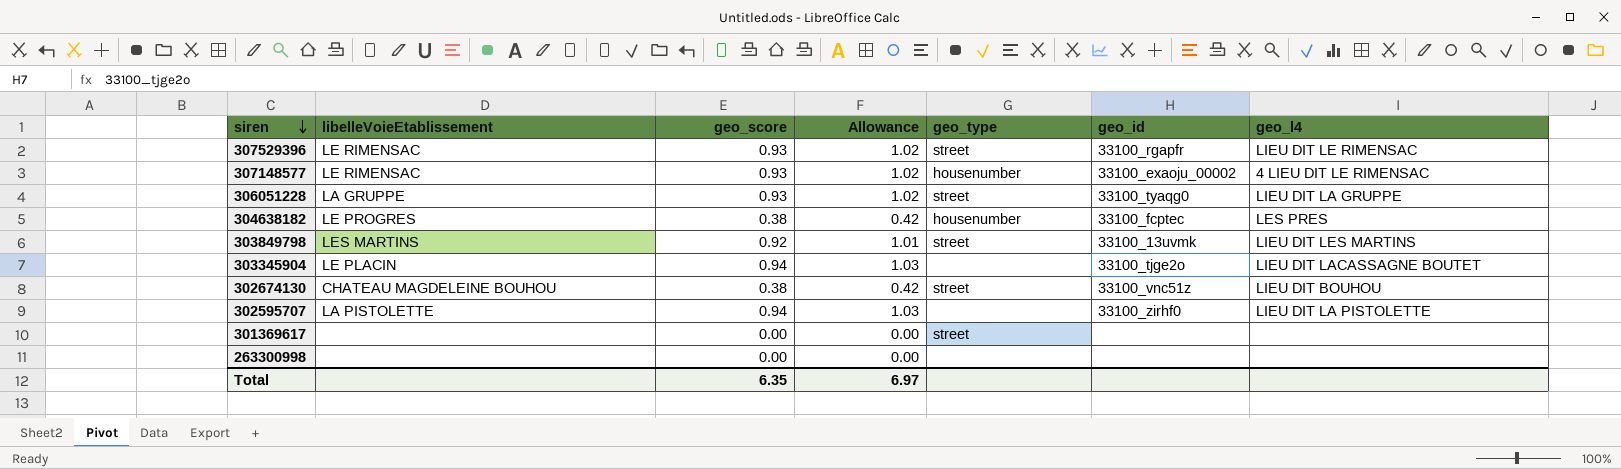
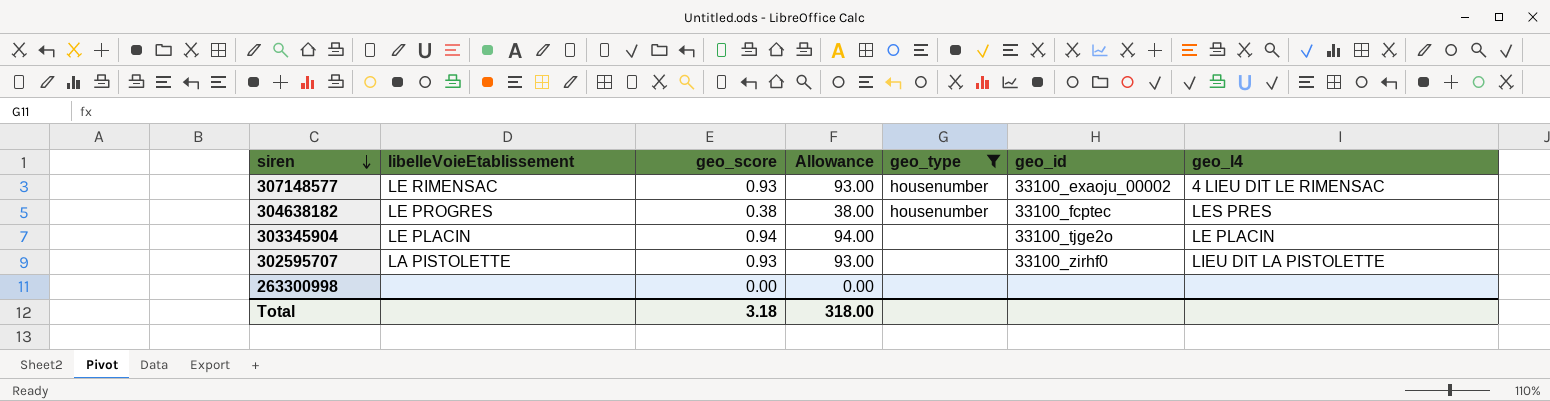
filter: none -> geo_type != street
column Allowance | formula: [geo_score] * 1.1 -> [geo_score] * 100
303345904 | geo_l4: LIEU DIT LACASSAGNE BOUTET -> LE PLACIN
302595707 | geo_score: 0.94 -> 0.93
Total | geo_score: 6.35 -> 3.18
Total | Allowance: 6.97 -> 318.00

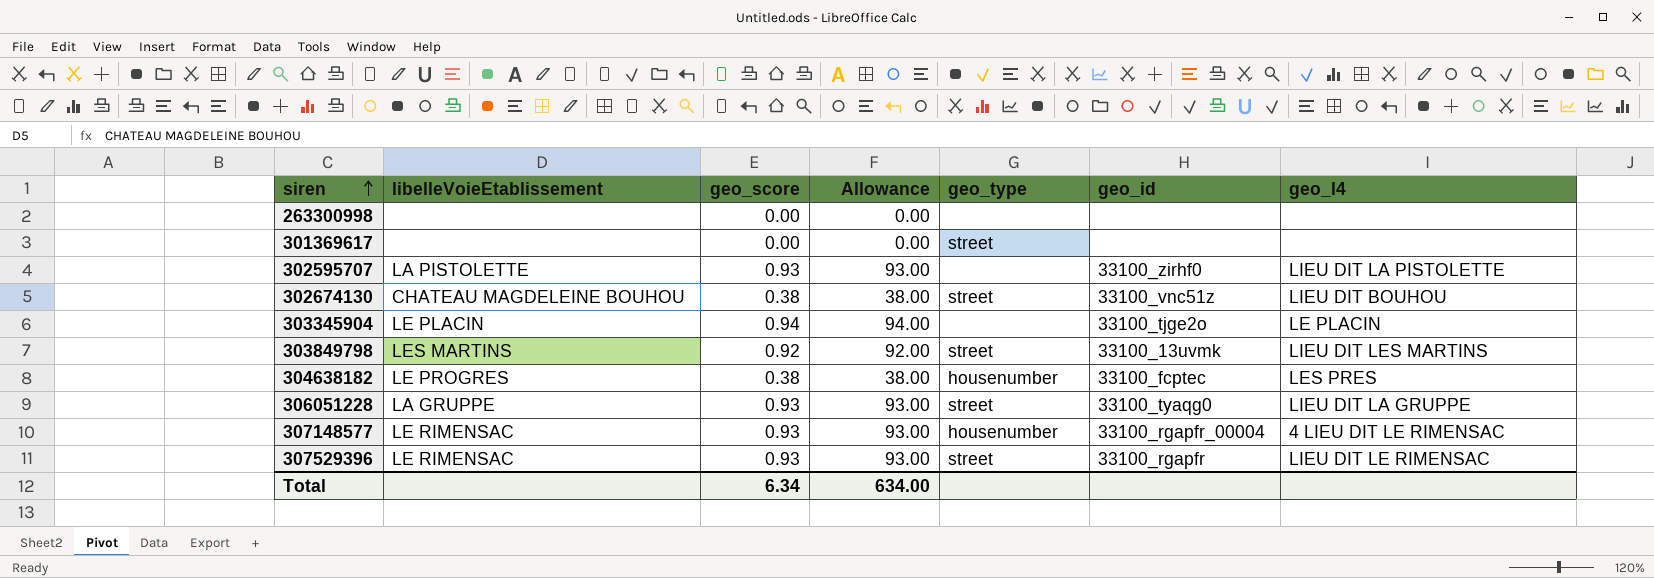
filter: geo_type != street -> none
row order: siren descending -> siren ascending
307148577 | geo_id: 33100_exaoju_00002 -> 33100_rgapfr_00004
Total | geo_score: 3.18 -> 6.34
Total | Allowance: 318.00 -> 634.00

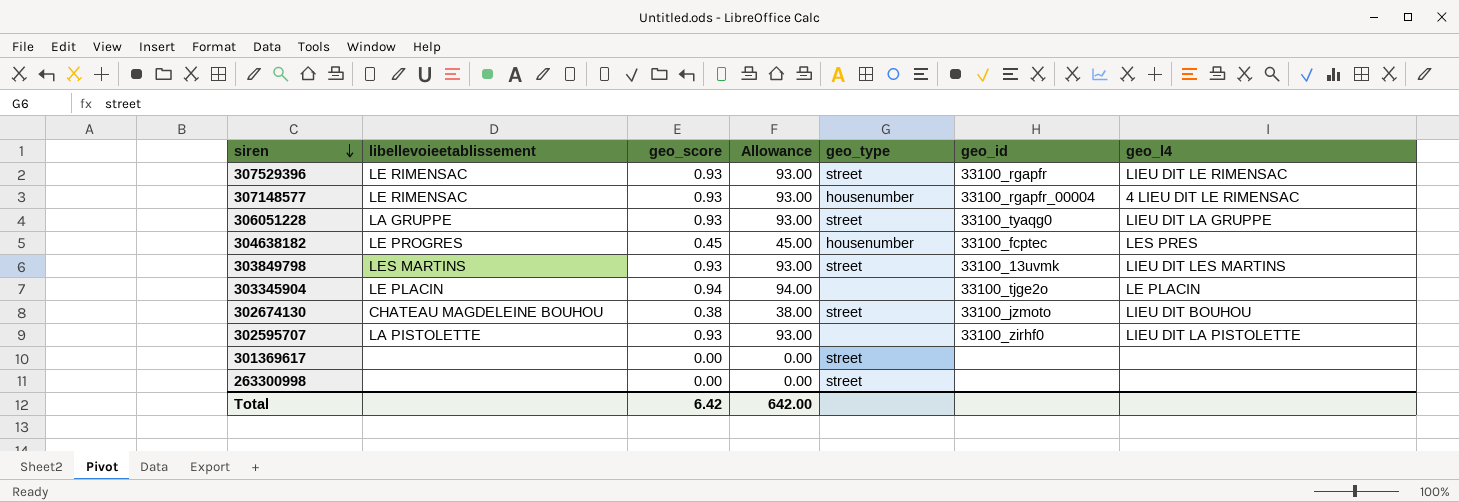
row order: siren ascending -> siren descending
column name: libelleVoieEtablissement -> libellevoieetablissement
304638182 | geo_score: 0.38 -> 0.45
304638182 | Allowance: 38.00 -> 45.00
303849798 | geo_score: 0.92 -> 0.93
303849798 | Allowance: 92.00 -> 93.00
302674130 | geo_id: 33100_vnc51z -> 33100_jzmoto
263300998 | geo_type: none -> street
Total | geo_score: 6.34 -> 6.42
Total | Allowance: 634.00 -> 642.00

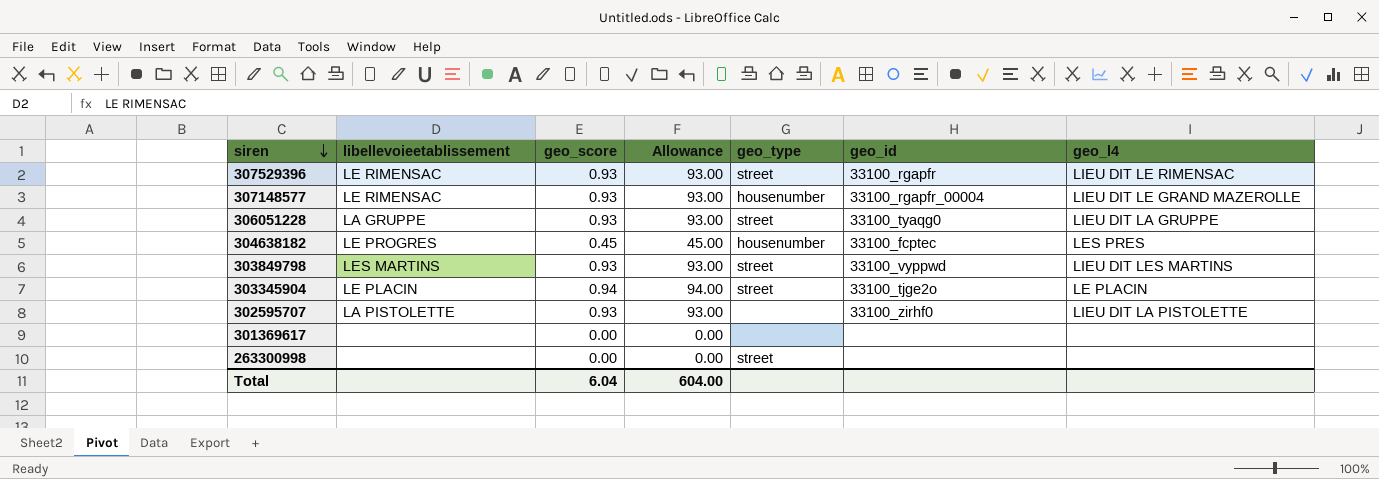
row 302674130: CHATEAU MAGDELEINE BOUHOU | 0.38 | 38.00 | street | 33100_jzmoto | LIEU DIT BOUHOU -> none
307148577 | geo_l4: 4 LIEU DIT LE RIMENSAC -> LIEU DIT LE GRAND MAZEROLLE
303849798 | geo_id: 33100_13uvmk -> 33100_vyppwd
303345904 | geo_type: none -> street
301369617 | geo_type: street -> none
Total | geo_score: 6.42 -> 6.04
Total | Allowance: 642.00 -> 604.00

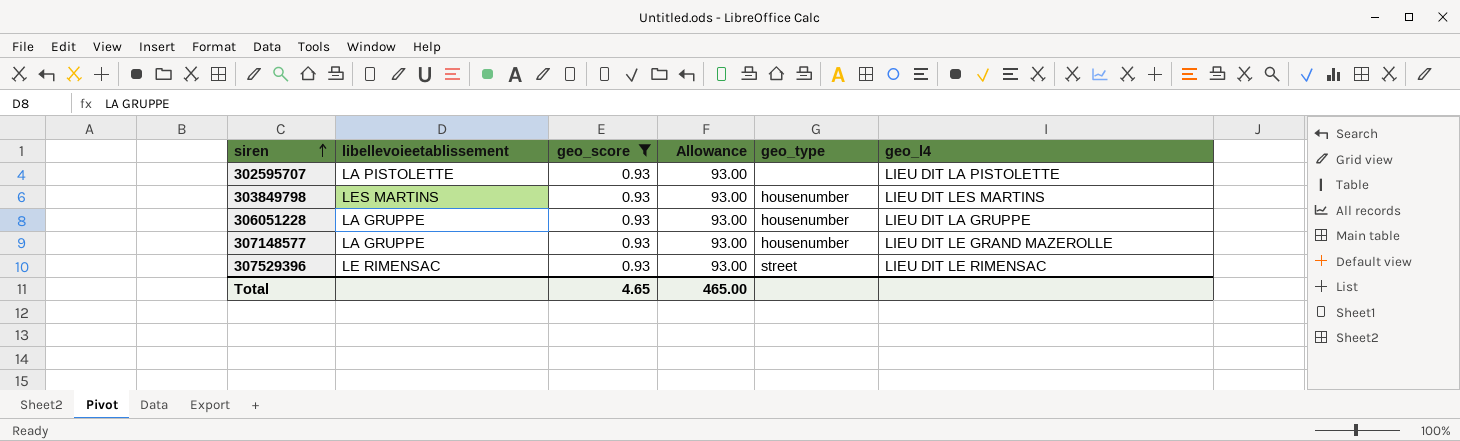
filter: none -> geo_score = 0.93
row order: siren descending -> siren ascending
column geo_id | position: 6 -> none
303849798 | geo_type: street -> housenumber
306051228 | geo_type: street -> housenumber
307148577 | libellevoieetablissement: LE RIMENSAC -> LA GRUPPE
Total | geo_score: 6.04 -> 4.65
Total | Allowance: 604.00 -> 465.00

